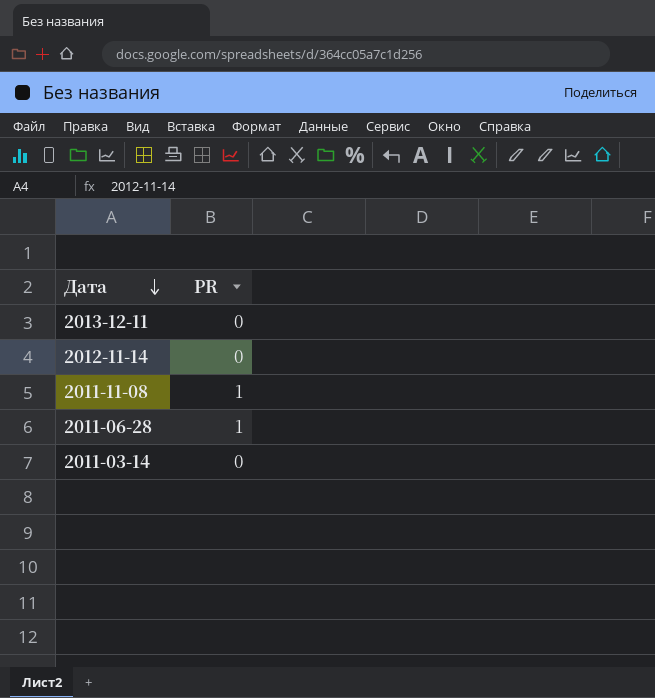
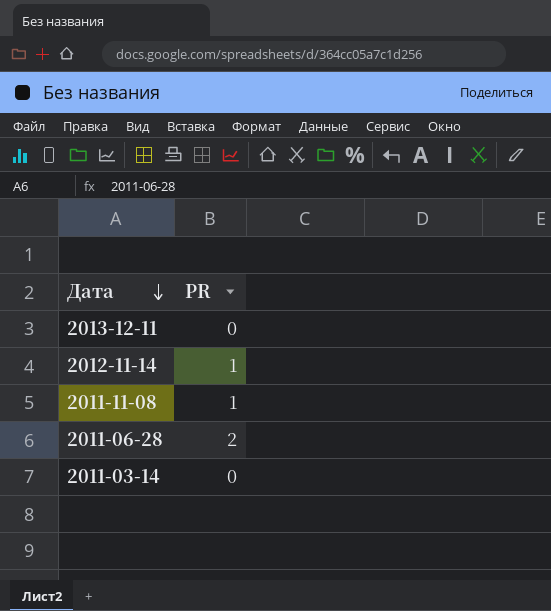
2012-11-14 | PR: 0 -> 1
2011-06-28 | PR: 1 -> 2

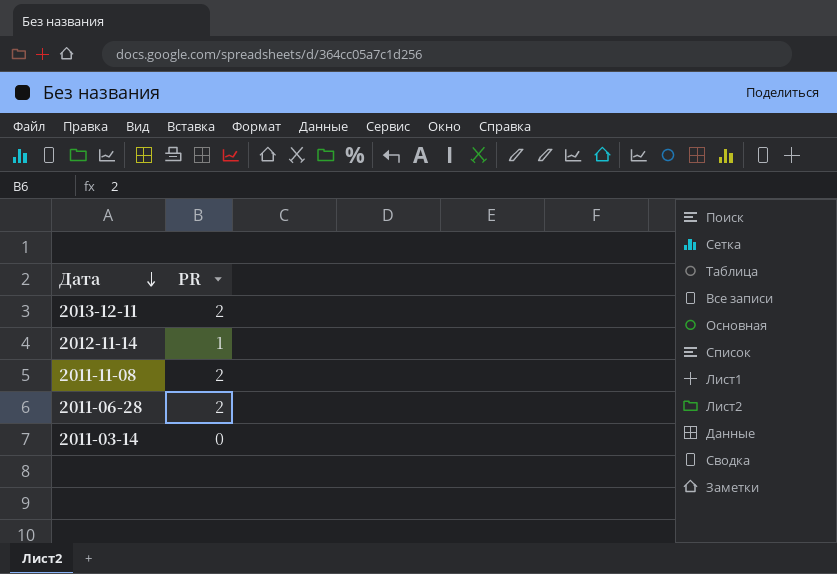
2013-12-11 | PR: 0 -> 2
2011-11-08 | PR: 1 -> 2

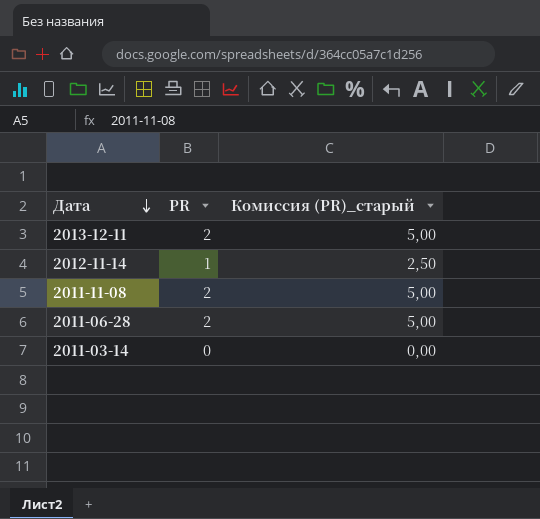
column Комиссия (PR)_старый | formula: none -> [PR] * 2,5

